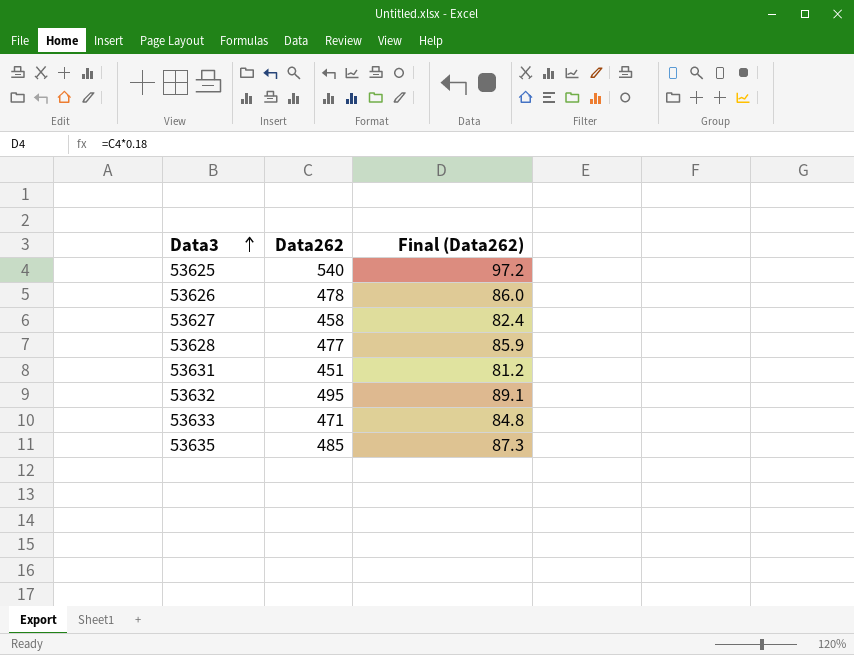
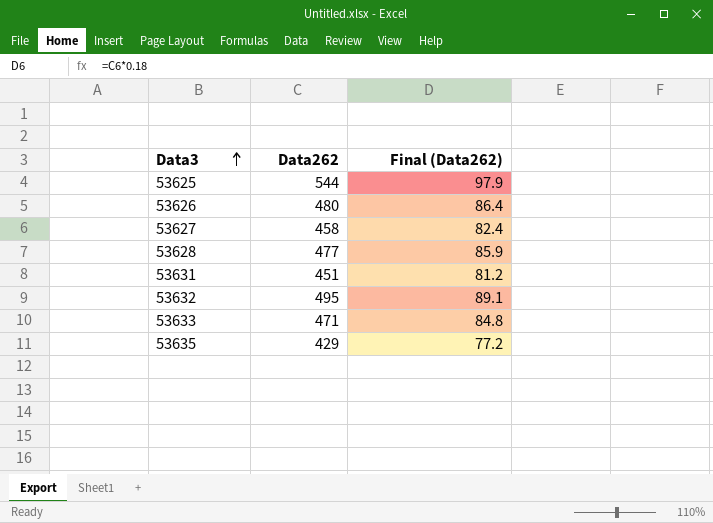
53625 | Data262: 540 -> 544
53625 | Final (Data262): 97.2 -> 97.9
53626 | Data262: 478 -> 480
53626 | Final (Data262): 86.0 -> 86.4
53635 | Data262: 485 -> 429
53635 | Final (Data262): 87.3 -> 77.2

